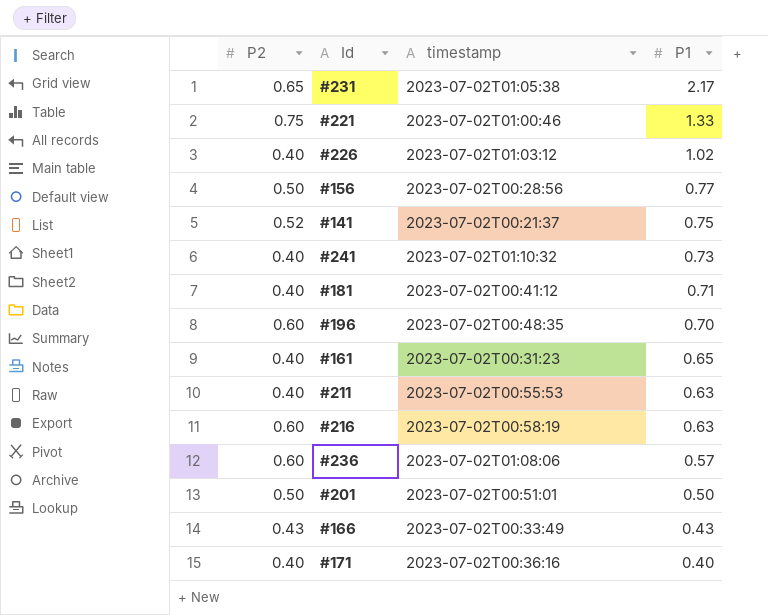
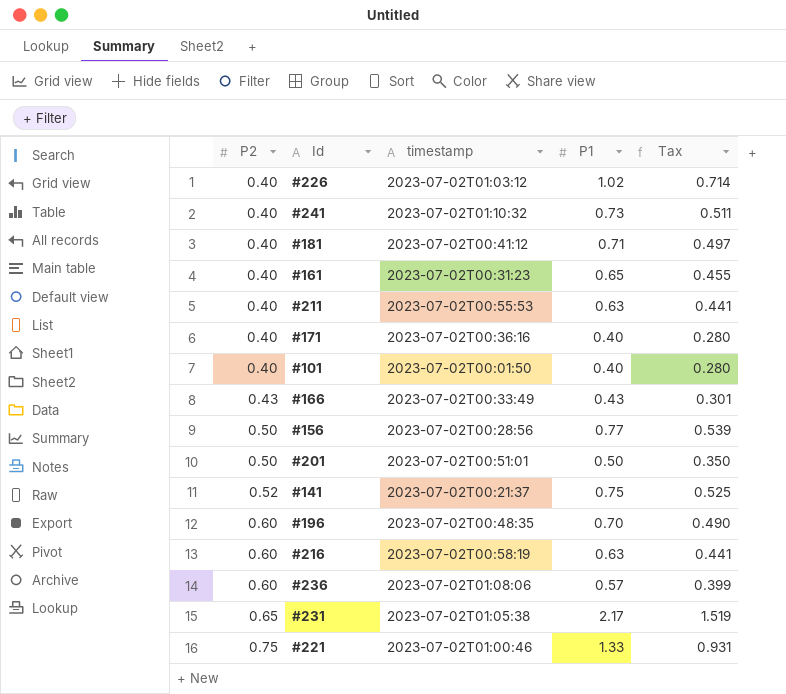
row order: P1 descending -> P2 ascending
column Tax | formula: none -> [P1] * 0.7
row #101: none -> 0.40 | 2023-07-02T00:01:50 | 0.40 | 0.280

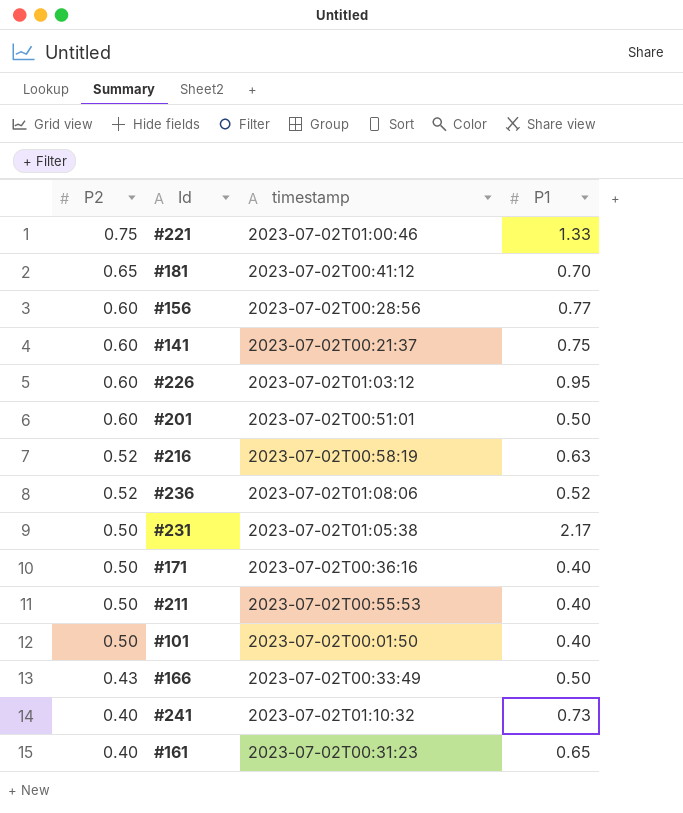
row order: P2 ascending -> P2 descending
column Tax | formula: [P1] * 0.7 -> none
row #196: 0.60 | 2023-07-02T00:48:35 | 0.70 | 0.490 -> none
#181 | P2: 0.40 -> 0.65
#181 | P1: 0.71 -> 0.70
#156 | P2: 0.50 -> 0.60
#141 | P2: 0.52 -> 0.60
#226 | P2: 0.40 -> 0.60
#226 | P1: 1.02 -> 0.95
#201 | P2: 0.50 -> 0.60
#216 | P2: 0.60 -> 0.52
#236 | P2: 0.60 -> 0.52
#236 | P1: 0.57 -> 0.52
#231 | P2: 0.65 -> 0.50
#171 | P2: 0.40 -> 0.50
#211 | P2: 0.40 -> 0.50
#211 | P1: 0.63 -> 0.40
#101 | P2: 0.40 -> 0.50
#166 | P1: 0.43 -> 0.50

